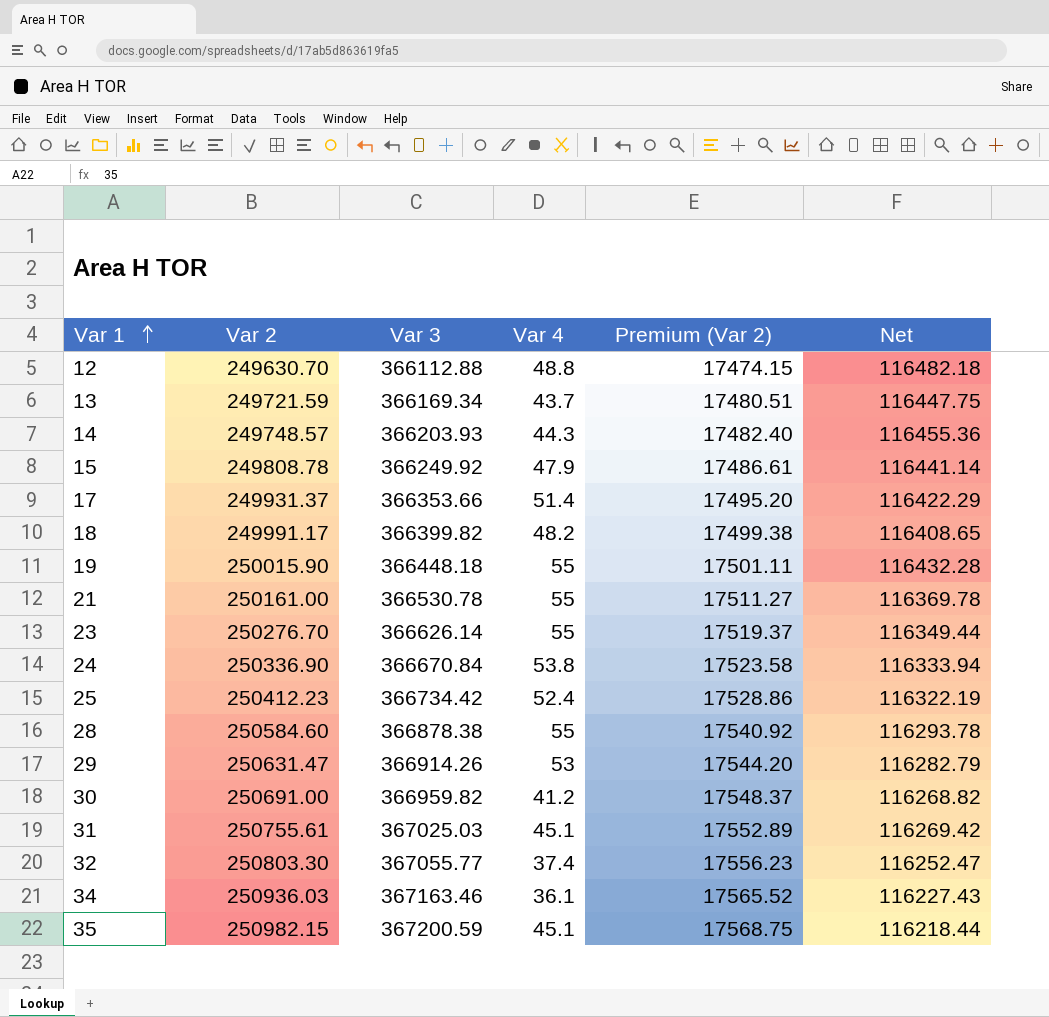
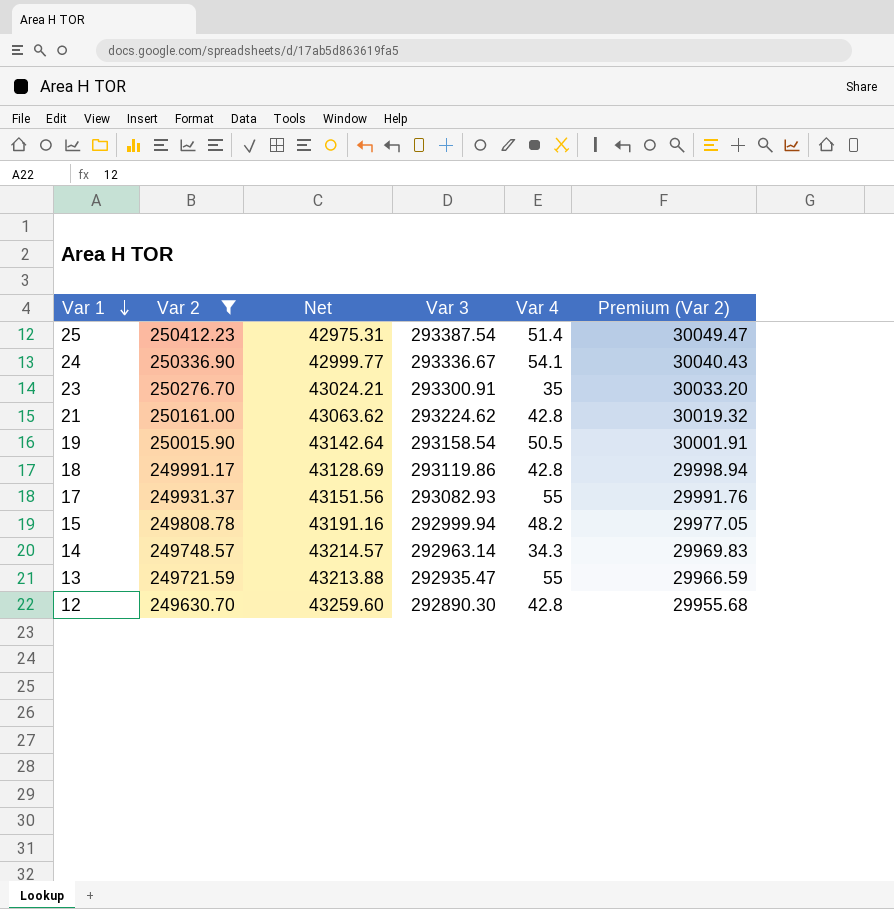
filter: none -> Var 2 <= 250412.23
row order: Var 1 ascending -> Var 1 descending
column Net | position: 6 -> 3
column Premium (Var 2) | formula: [Var 2] * 0.07 -> [Var 2] * 0.12
25 | Net: 116322.19 -> 42975.31
25 | Var 3: 366734.42 -> 293387.54
25 | Var 4: 52.4 -> 51.4
24 | Net: 116333.94 -> 42999.77
24 | Var 3: 366670.84 -> 293336.67
24 | Var 4: 53.8 -> 54.1
23 | Net: 116349.44 -> 43024.21
23 | Var 3: 366626.14 -> 293300.91
23 | Var 4: 55 -> 35
21 | Net: 116369.78 -> 43063.62
21 | Var 3: 366530.78 -> 293224.62
21 | Var 4: 55 -> 42.8
19 | Net: 116432.28 -> 43142.64
19 | Var 3: 366448.18 -> 293158.54
19 | Var 4: 55 -> 50.5
18 | Net: 116408.65 -> 43128.69
18 | Var 3: 366399.82 -> 293119.86
18 | Var 4: 48.2 -> 42.8
17 | Net: 116422.29 -> 43151.56
17 | Var 3: 366353.66 -> 293082.93
17 | Var 4: 51.4 -> 55
15 | Net: 116441.14 -> 43191.16
15 | Var 3: 366249.92 -> 292999.94
15 | Var 4: 47.9 -> 48.2
14 | Net: 116455.36 -> 43214.57
14 | Var 3: 366203.93 -> 292963.14
14 | Var 4: 44.3 -> 34.3
13 | Net: 116447.75 -> 43213.88
13 | Var 3: 366169.34 -> 292935.47
13 | Var 4: 43.7 -> 55
12 | Net: 116482.18 -> 43259.60
12 | Var 3: 366112.88 -> 292890.30
12 | Var 4: 48.8 -> 42.8

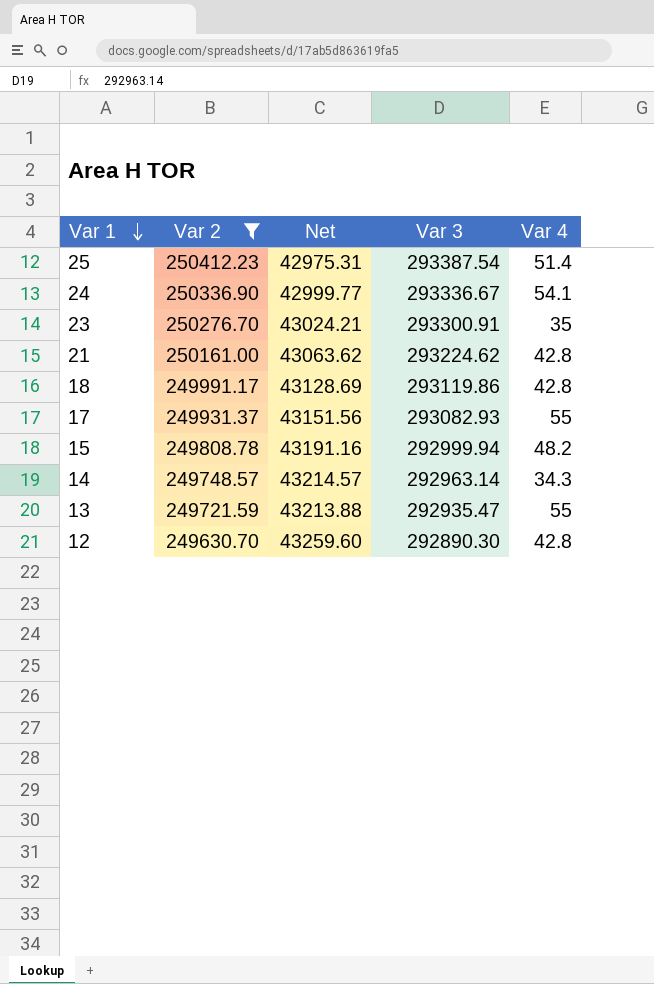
column Premium (Var 2) | formula: [Var 2] * 0.12 -> none
row 19: 250015.90 | 43142.64 | 293158.54 | 50.5 | 30001.91 -> none

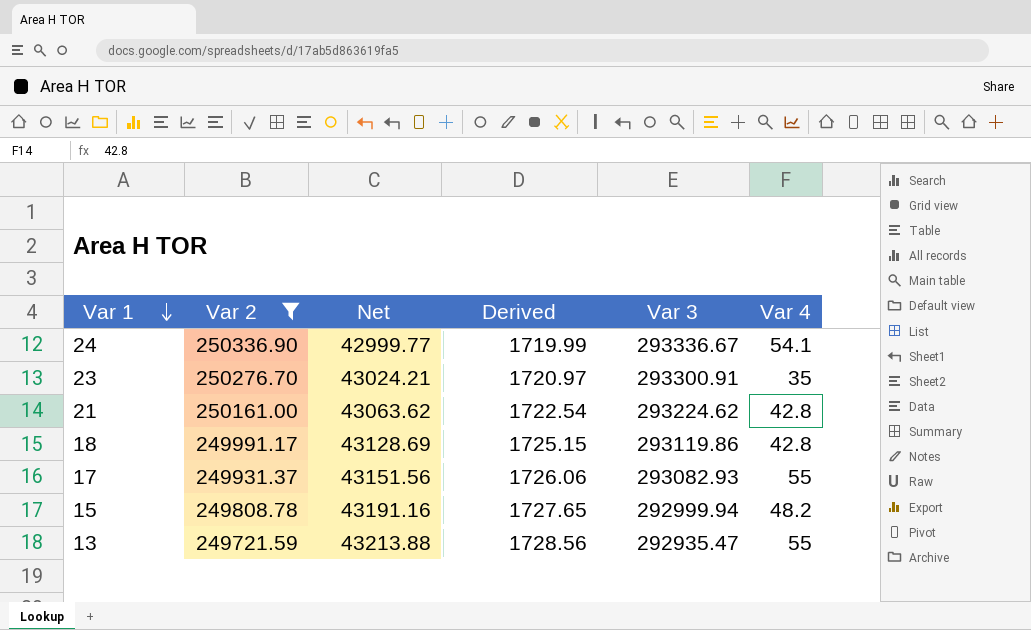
column Derived | formula: none -> [Net] * 0.04
row 25: 250412.23 | 42975.31 | 293387.54 | 51.4 -> none
row 14: 249748.57 | 43214.57 | 292963.14 | 34.3 -> none
row 12: 249630.70 | 43259.60 | 292890.30 | 42.8 -> none

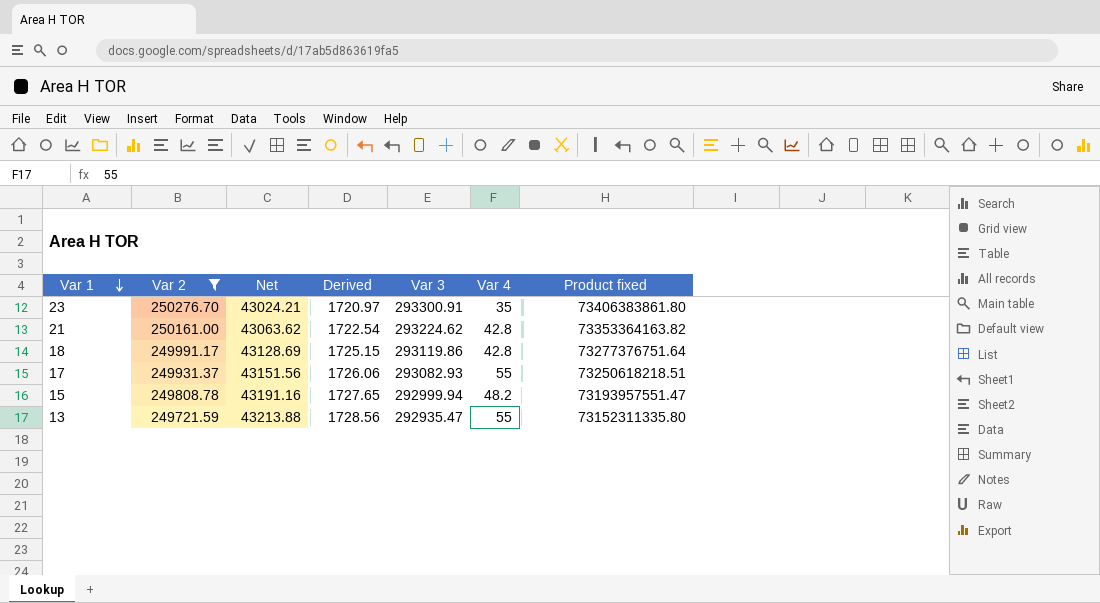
column Product fixed | formula: none -> [Var 2] * [Var 3]
row 24: 250336.90 | 42999.77 | 1719.99 | 293336.67 | 54.1 -> none

